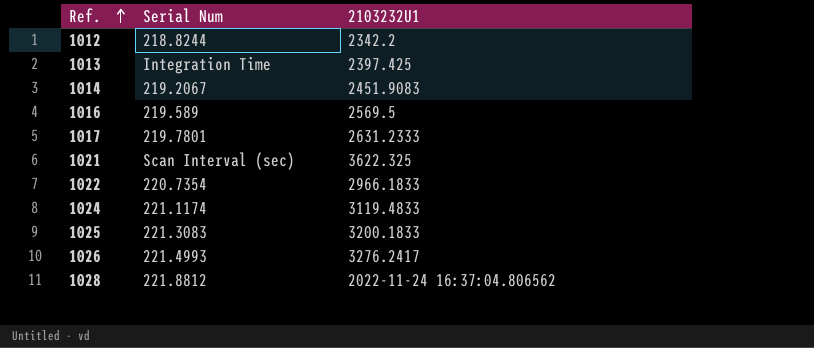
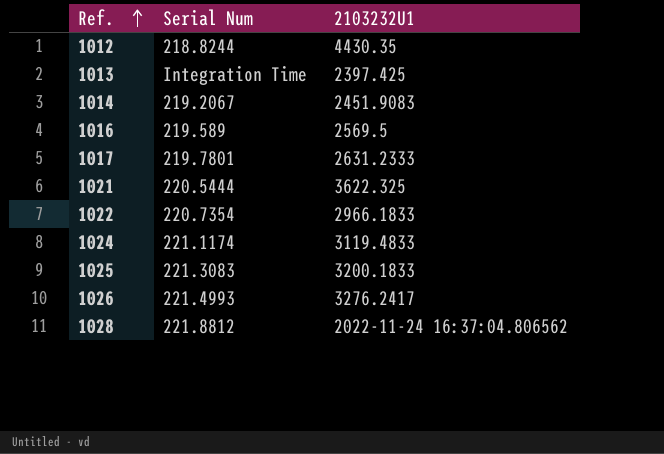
1012 | 2103232U1: 2342.2 -> 4430.35
1021 | Serial Num: Scan Interval (sec) -> 220.5444

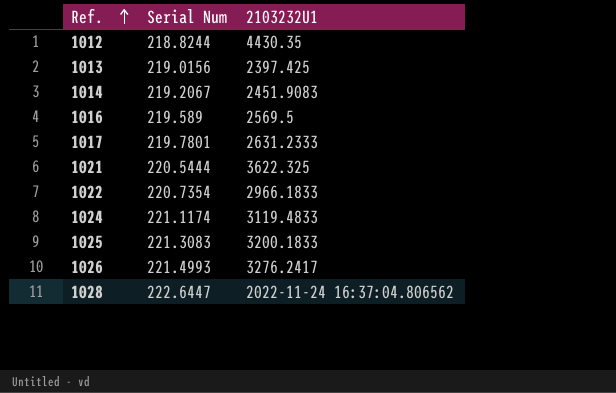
1013 | Serial Num: Integration Time -> 219.0156
1028 | Serial Num: 221.8812 -> 222.6447

